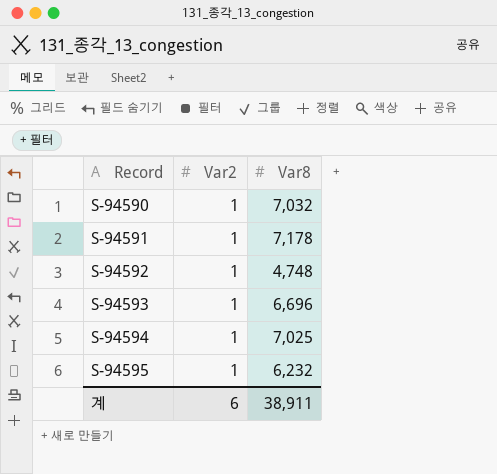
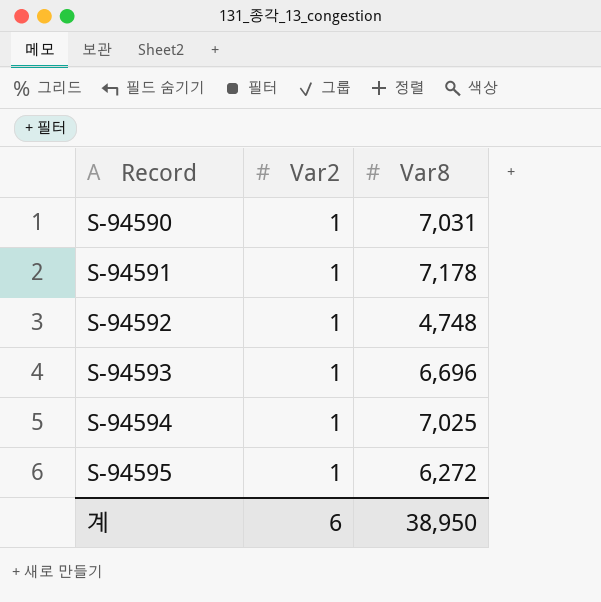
S-94590 | Var8: 7,032 -> 7,031
S-94595 | Var8: 6,232 -> 6,272
계 | Var8: 38,911 -> 38,950

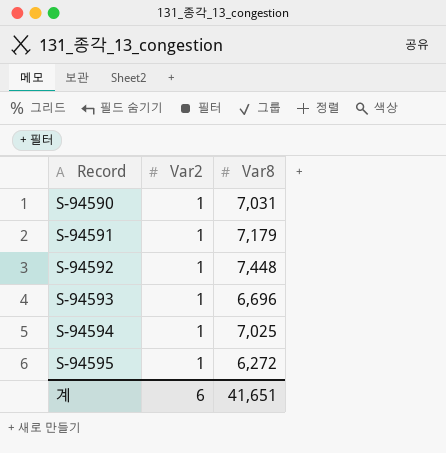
S-94591 | Var8: 7,178 -> 7,179
S-94592 | Var8: 4,748 -> 7,448
계 | Var8: 38,950 -> 41,651

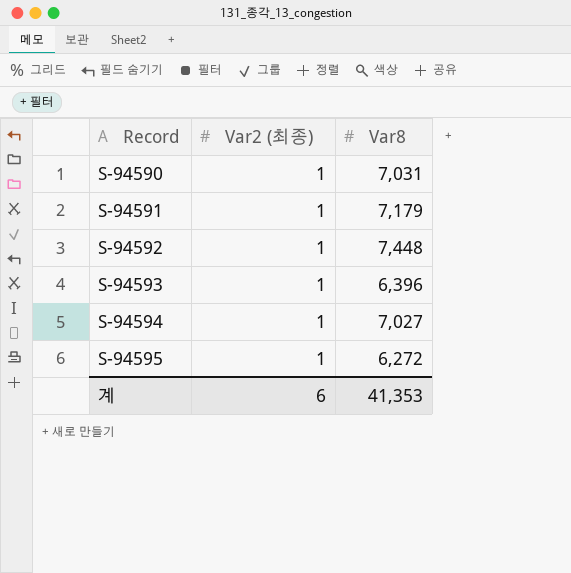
column name: Var2 -> Var2 (최종)
S-94593 | Var8: 6,696 -> 6,396
S-94594 | Var8: 7,025 -> 7,027
계 | Var8: 41,651 -> 41,353

